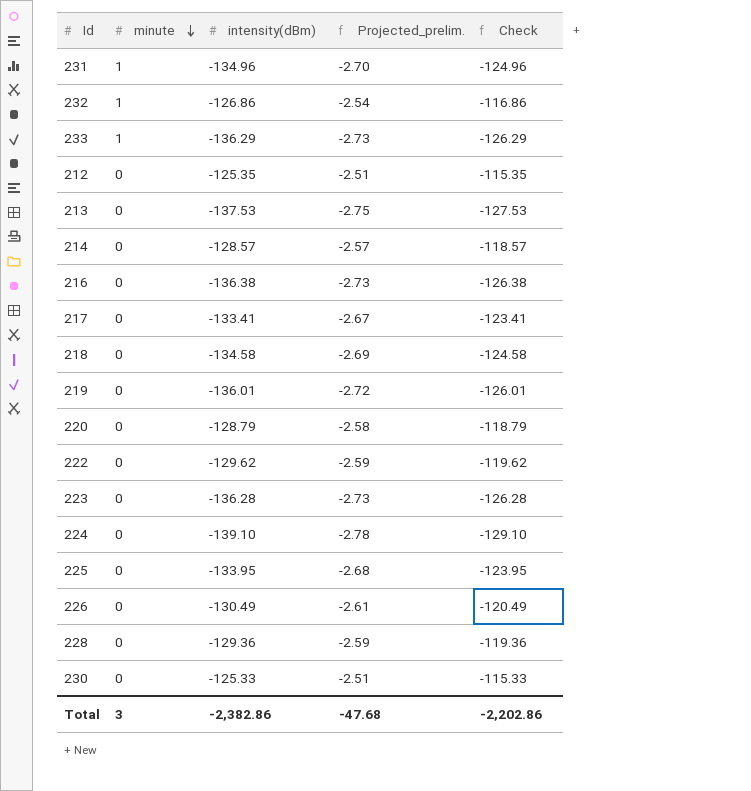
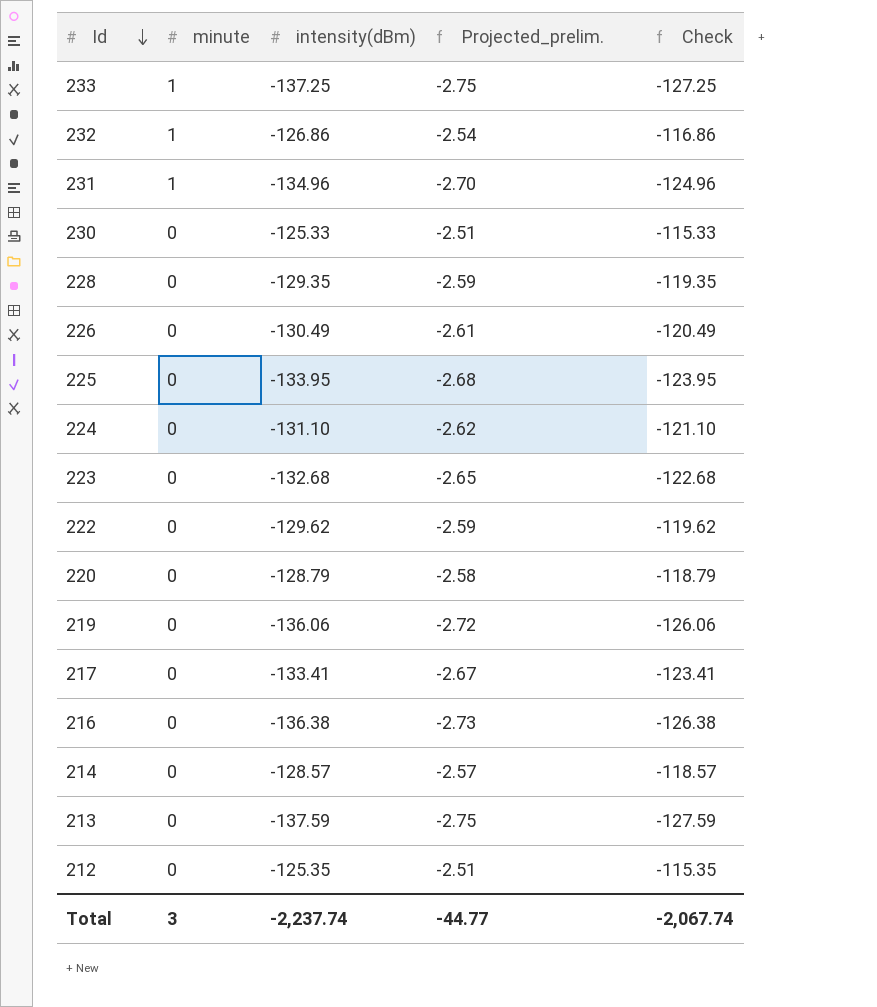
row order: minute descending -> Id descending
row 218: 0 | -134.58 | -2.69 | -124.58 -> none
233 | intensity(dBm): -136.29 -> -137.25
233 | Projected_prelim.: -2.73 -> -2.75
233 | Check: -126.29 -> -127.25
228 | intensity(dBm): -129.36 -> -129.35
228 | Check: -119.36 -> -119.35
224 | intensity(dBm): -139.10 -> -131.10
224 | Projected_prelim.: -2.78 -> -2.62
224 | Check: -129.10 -> -121.10
223 | intensity(dBm): -136.28 -> -132.68
223 | Projected_prelim.: -2.73 -> -2.65
223 | Check: -126.28 -> -122.68
219 | intensity(dBm): -136.01 -> -136.06
219 | Check: -126.01 -> -126.06
213 | intensity(dBm): -137.53 -> -137.59
213 | Check: -127.53 -> -127.59
Total | intensity(dBm): -2,382.86 -> -2,237.74
Total | Projected_prelim.: -47.68 -> -44.77
Total | Check: -2,202.86 -> -2,067.74

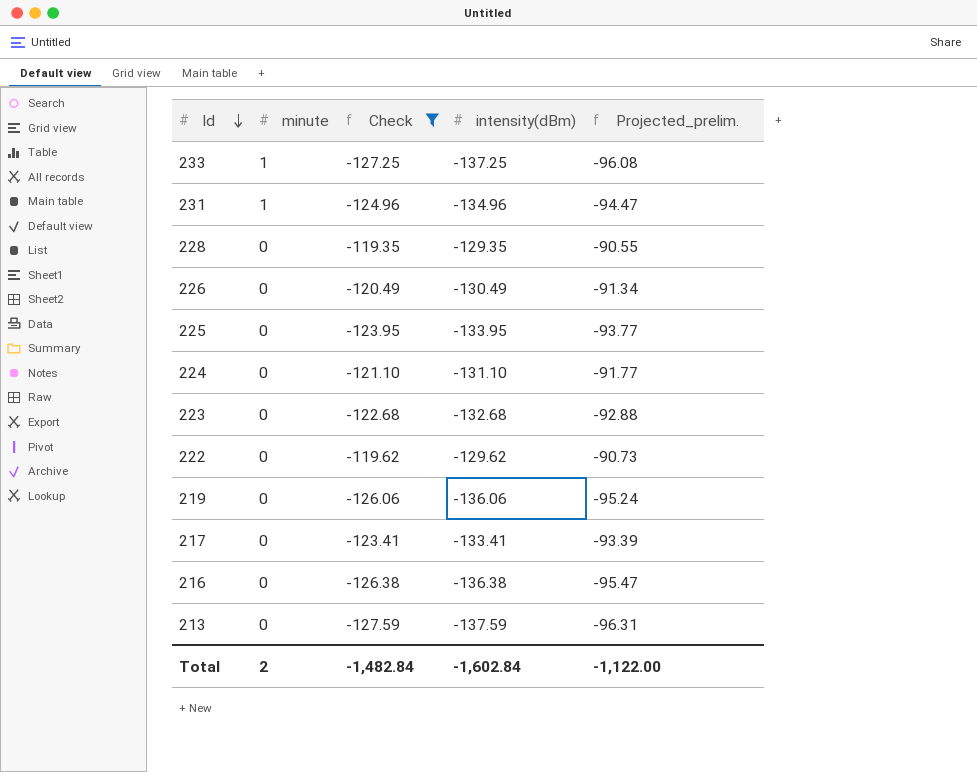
filter: none -> Check <= -119.35
column Check | position: 5 -> 3
column Projected_prelim. | formula: [intensity(dBm)] * 0.02 -> [intensity(dBm)] * 0.7
Total | minute: 3 -> 2
Total | Check: -2,067.74 -> -1,482.84
Total | intensity(dBm): -2,237.74 -> -1,602.84
Total | Projected_prelim.: -44.77 -> -1,122.00

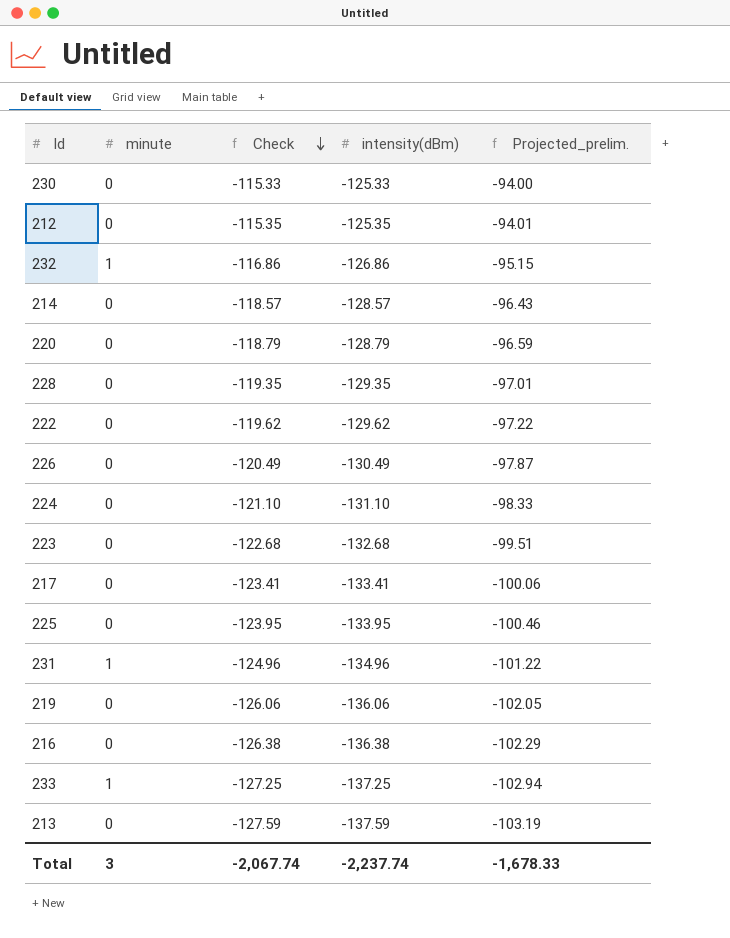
filter: Check <= -119.35 -> none
row order: Id descending -> Check descending
column Projected_prelim. | formula: [intensity(dBm)] * 0.7 -> [intensity(dBm)] * 0.75
Total | minute: 2 -> 3
Total | Check: -1,482.84 -> -2,067.74
Total | intensity(dBm): -1,602.84 -> -2,237.74
Total | Projected_prelim.: -1,122.00 -> -1,678.33

